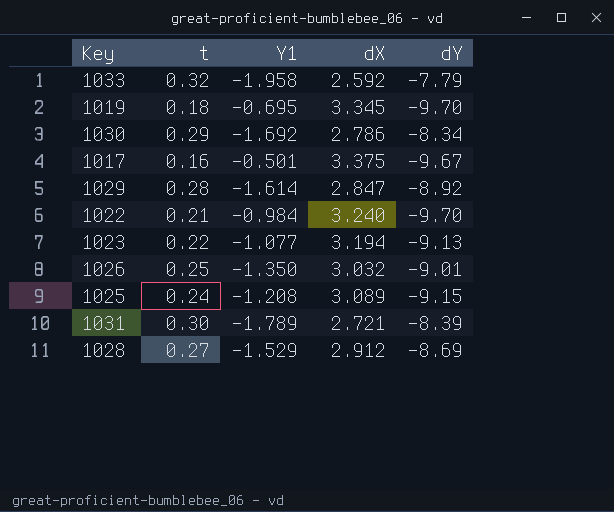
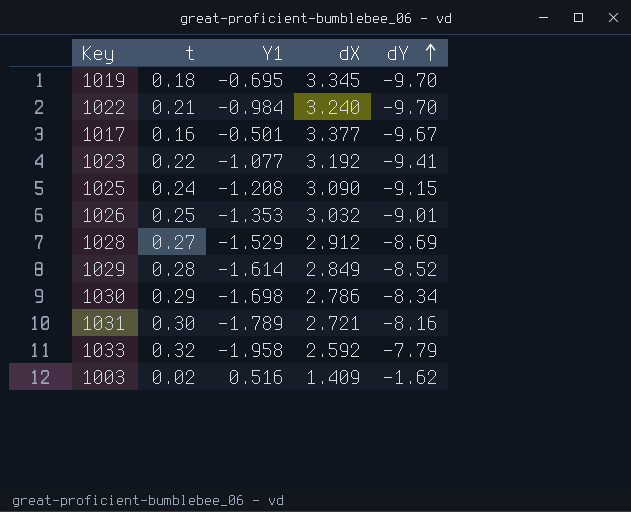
row order: none -> dY ascending
1017 | dX: 3.375 -> 3.377
1023 | dX: 3.194 -> 3.192
1023 | dY: -9.13 -> -9.41
1025 | dX: 3.089 -> 3.090
1026 | Y1: -1.350 -> -1.353
1029 | dX: 2.847 -> 2.849
1029 | dY: -8.92 -> -8.52
1030 | Y1: -1.692 -> -1.698
1031 | dY: -8.39 -> -8.16
row 1003: none -> 0.02 | 0.516 | 1.409 | -1.62

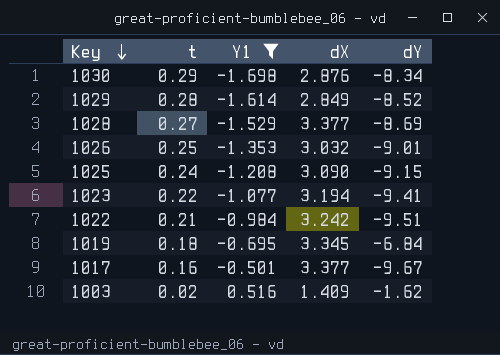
filter: none -> Y1 >= -1.698
row order: dY ascending -> Key descending
1030 | dX: 2.786 -> 2.876
1028 | dX: 2.912 -> 3.377
1023 | dX: 3.192 -> 3.194
1022 | dX: 3.240 -> 3.242
1022 | dY: -9.70 -> -9.51
1019 | dY: -9.70 -> -6.84

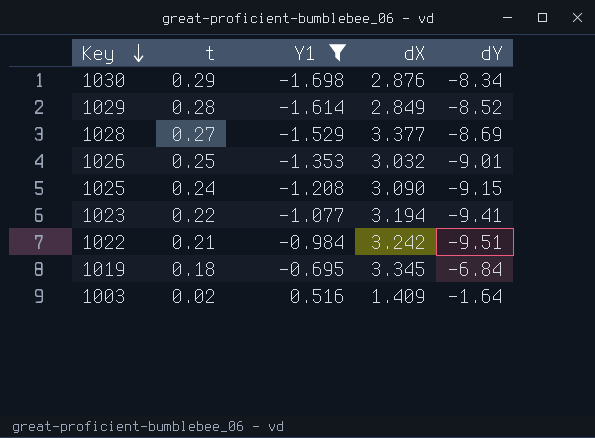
row 1017: 0.16 | -0.501 | 3.377 | -9.67 -> none
1003 | dY: -1.62 -> -1.64

